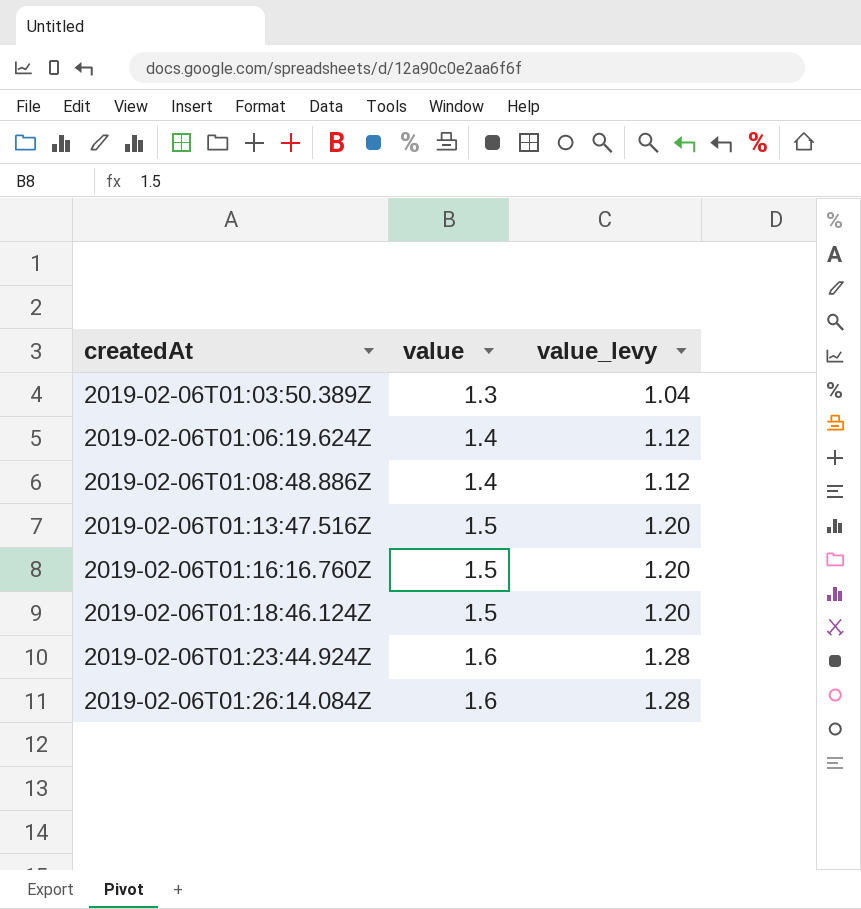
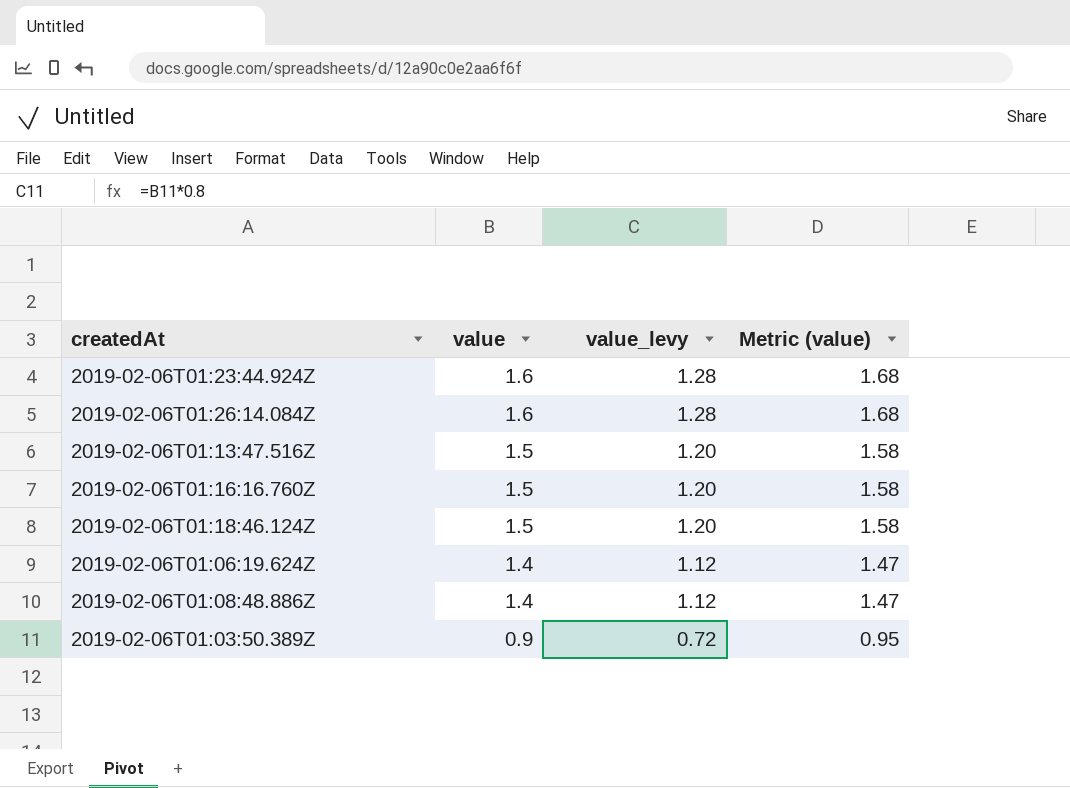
row order: createdAt ascending -> value descending
column Metric (value) | formula: none -> [value] * 1.05
2019-02-06T01:03:50.389Z | value: 1.3 -> 0.9
2019-02-06T01:03:50.389Z | value_levy: 1.04 -> 0.72

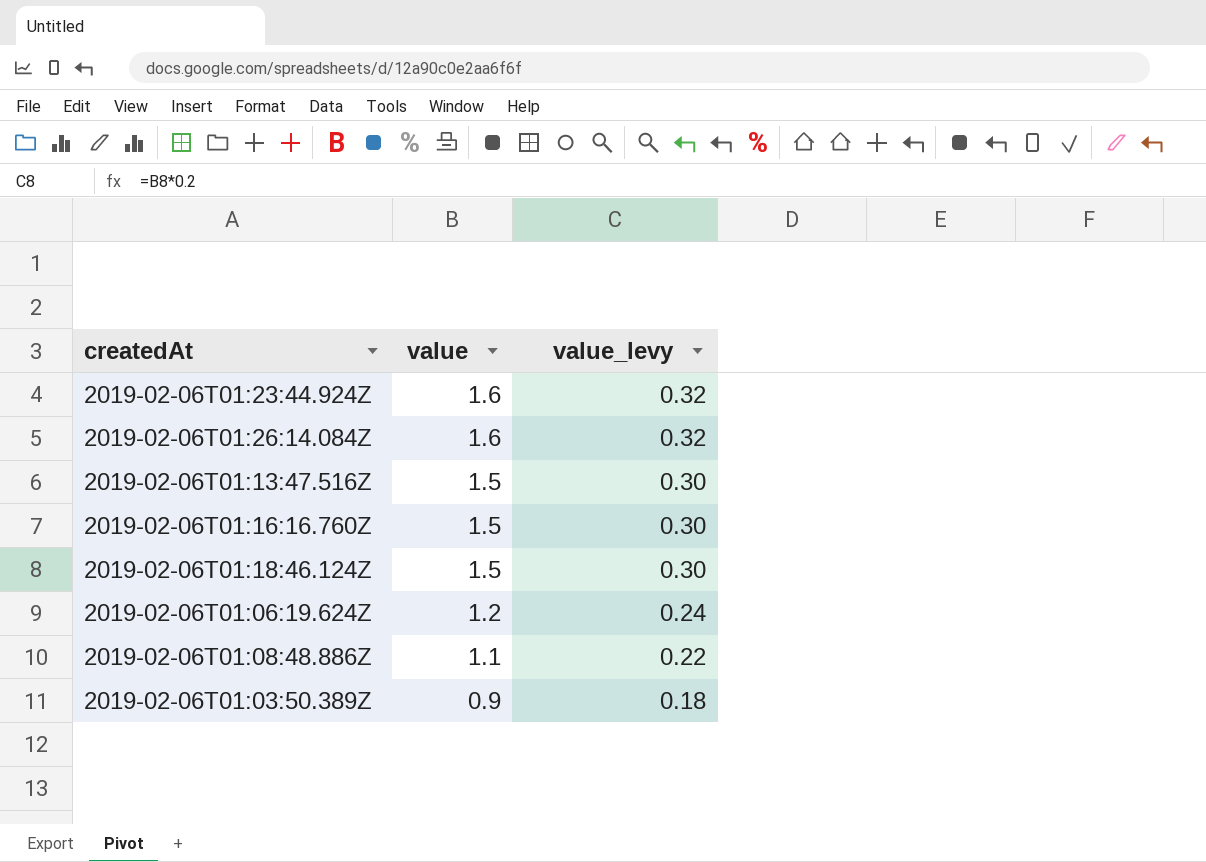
column Metric (value) | formula: [value] * 1.05 -> none
column value_levy | formula: [value] * 0.8 -> [value] * 0.2
2019-02-06T01:06:19.624Z | value: 1.4 -> 1.2
2019-02-06T01:08:48.886Z | value: 1.4 -> 1.1

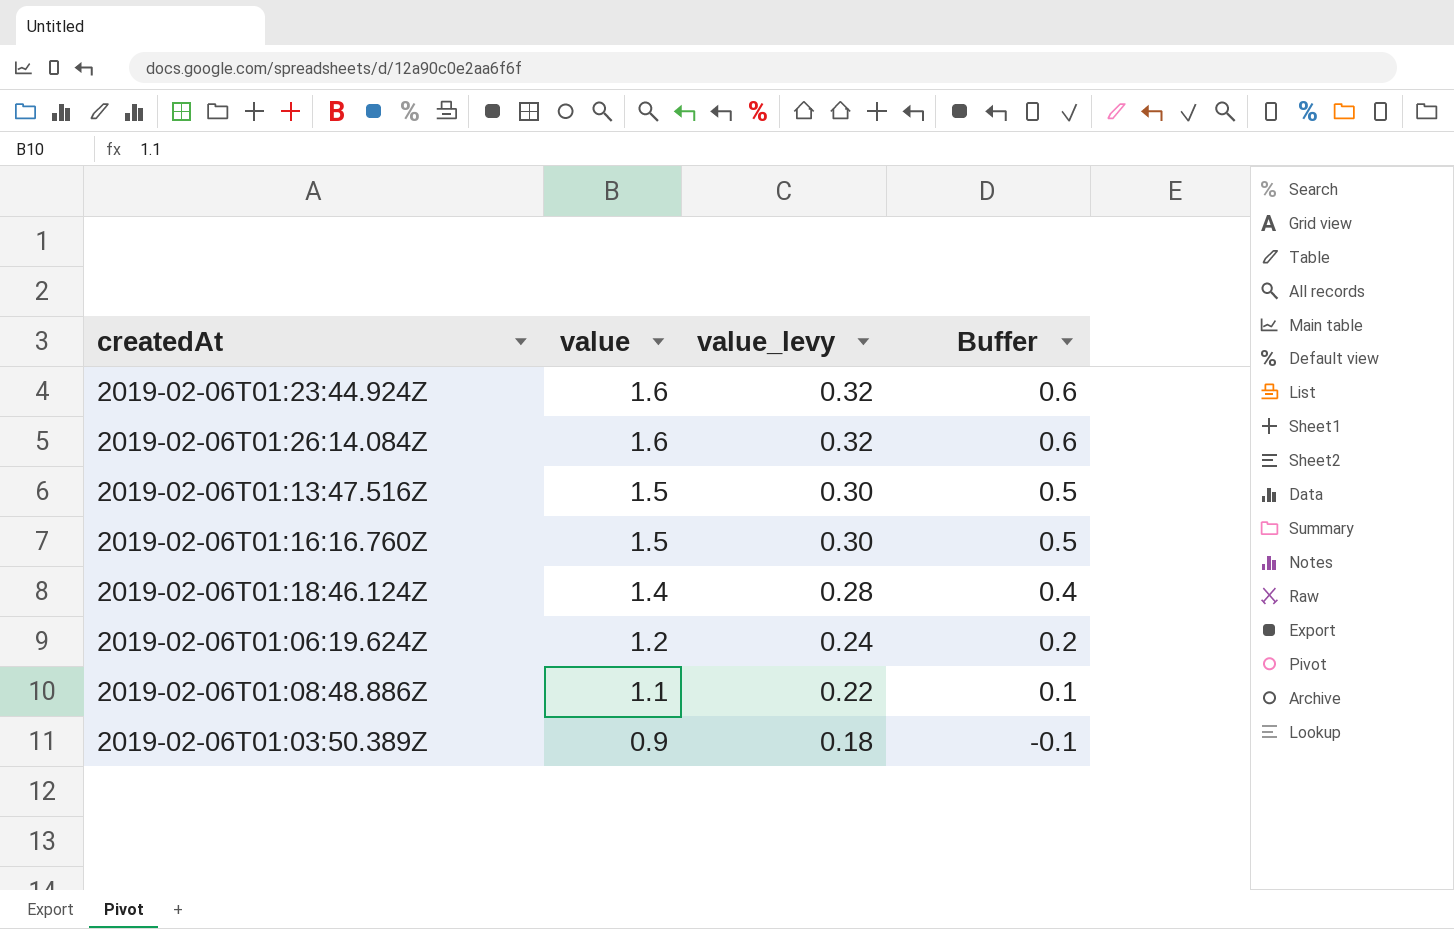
column Buffer | formula: none -> [value] - 1
2019-02-06T01:18:46.124Z | value: 1.5 -> 1.4
2019-02-06T01:18:46.124Z | value_levy: 0.30 -> 0.28

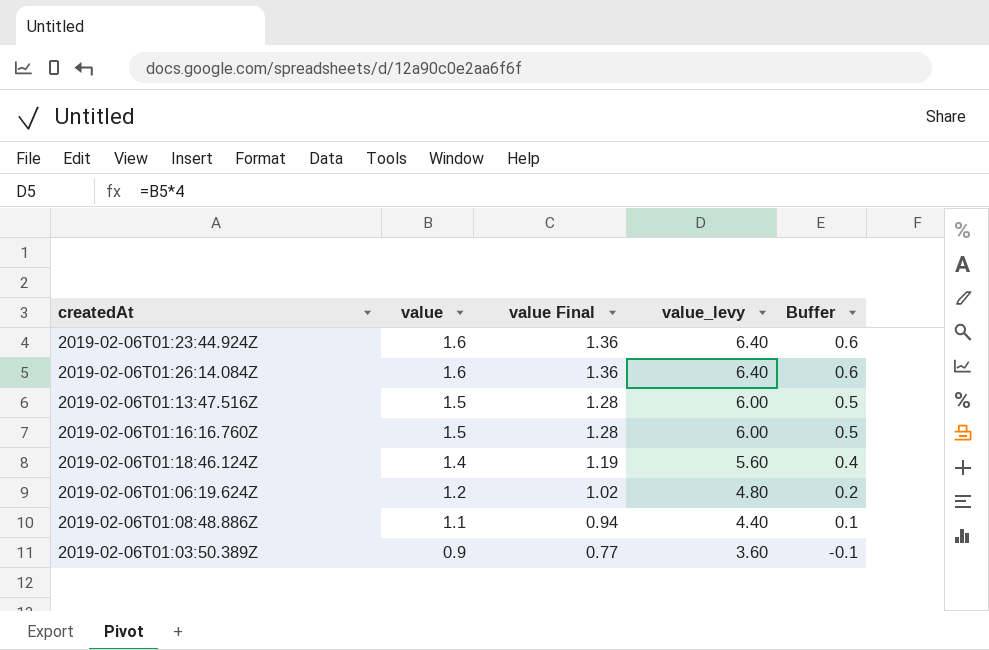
column value Final | formula: none -> [value] * 0.85
column value_levy | formula: [value] * 0.2 -> [value] * 4

